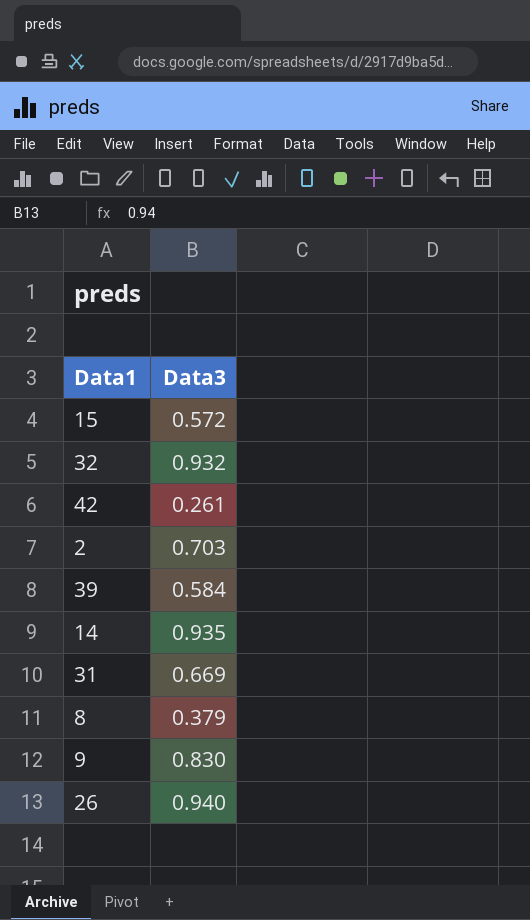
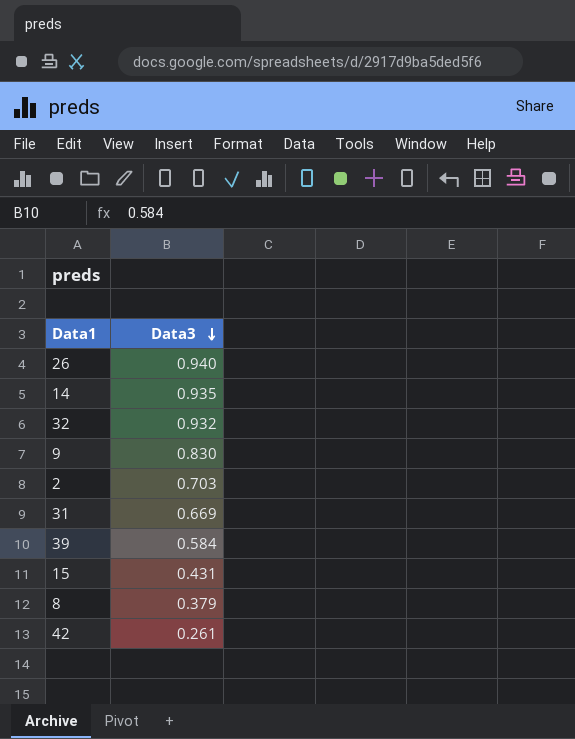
row order: none -> Data3 descending
15 | Data3: 0.572 -> 0.431

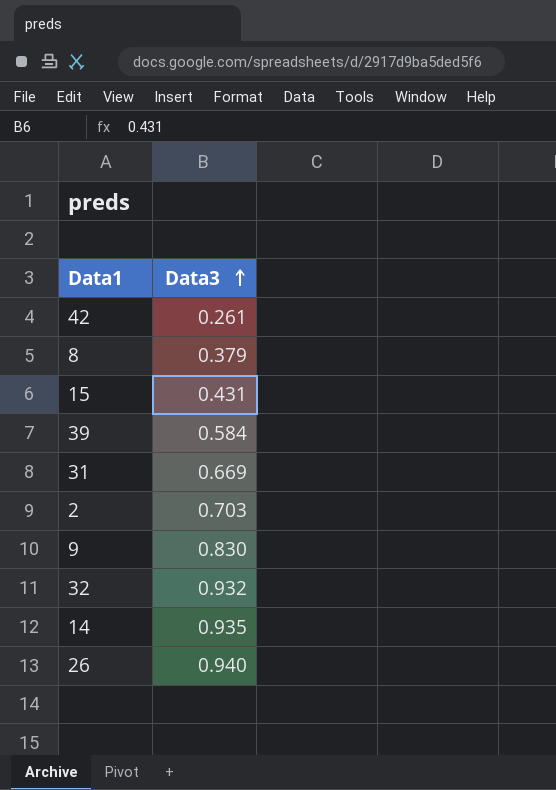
row order: Data3 descending -> Data3 ascending

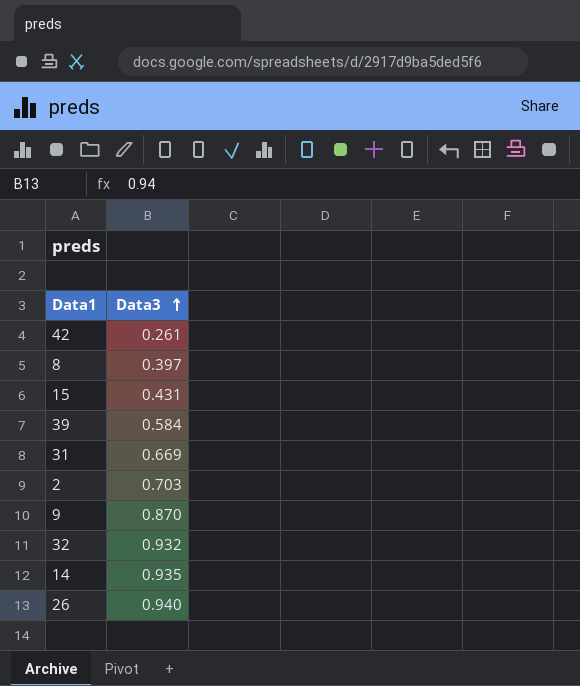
8 | Data3: 0.379 -> 0.397
9 | Data3: 0.830 -> 0.870

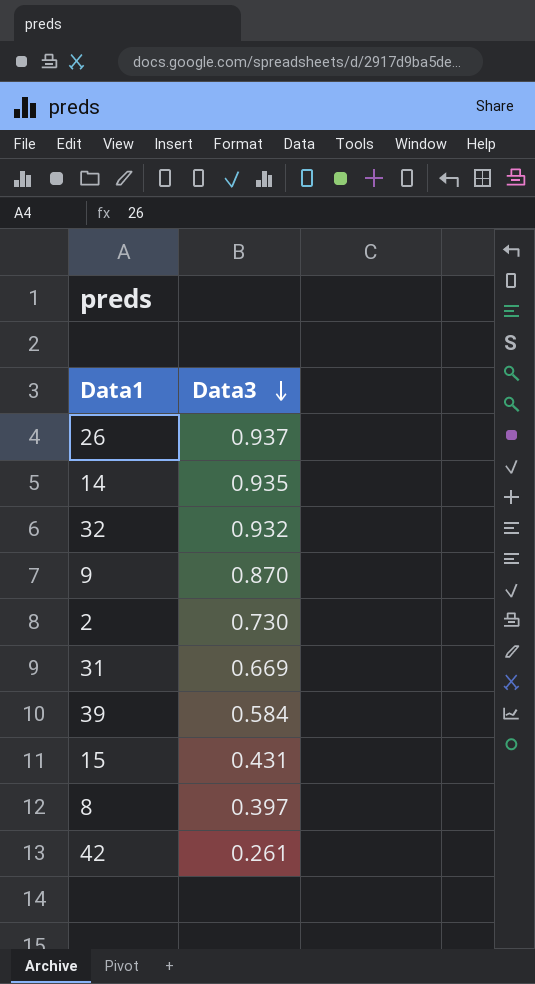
row order: Data3 ascending -> Data3 descending
26 | Data3: 0.940 -> 0.937
2 | Data3: 0.703 -> 0.730

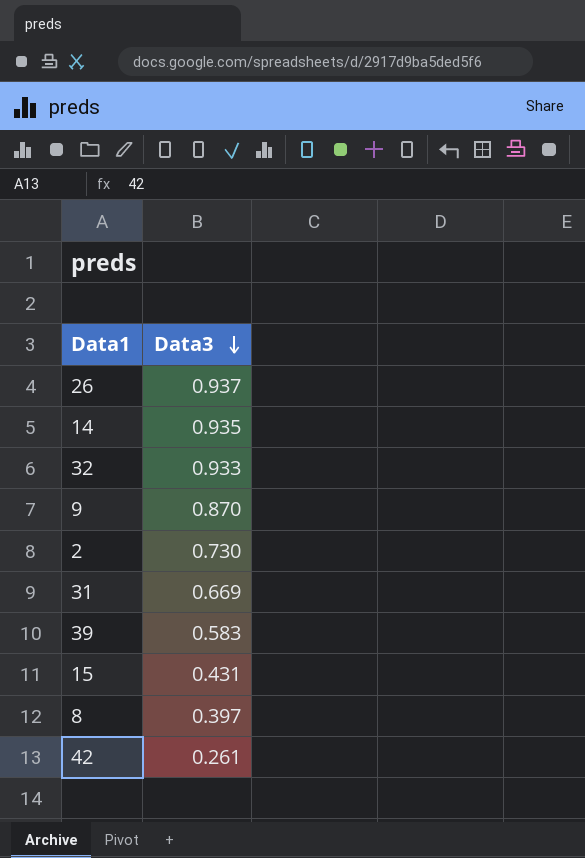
32 | Data3: 0.932 -> 0.933
39 | Data3: 0.584 -> 0.583

